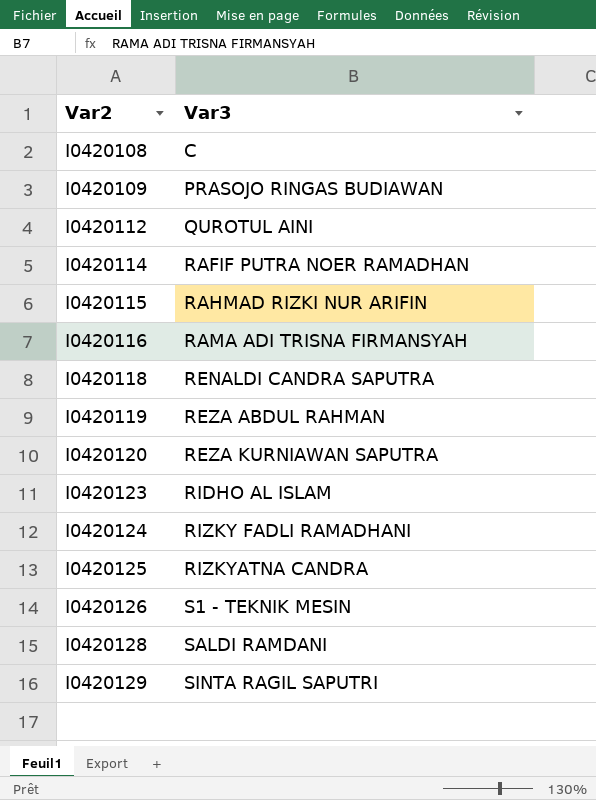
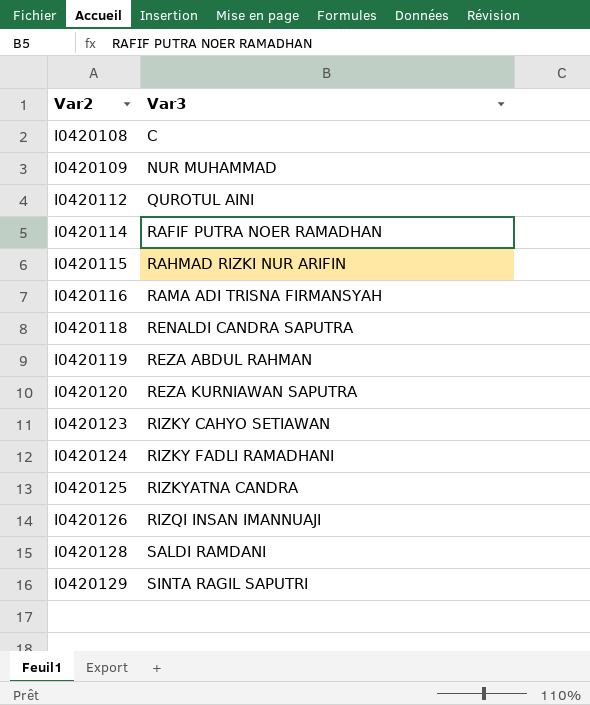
I0420109 | Var3: PRASOJO RINGAS BUDIAWAN -> NUR MUHAMMAD
I0420123 | Var3: RIDHO AL ISLAM -> RIZKY CAHYO SETIAWAN
I0420126 | Var3: S1 - TEKNIK MESIN -> RIZQI INSAN IMANNUAJI

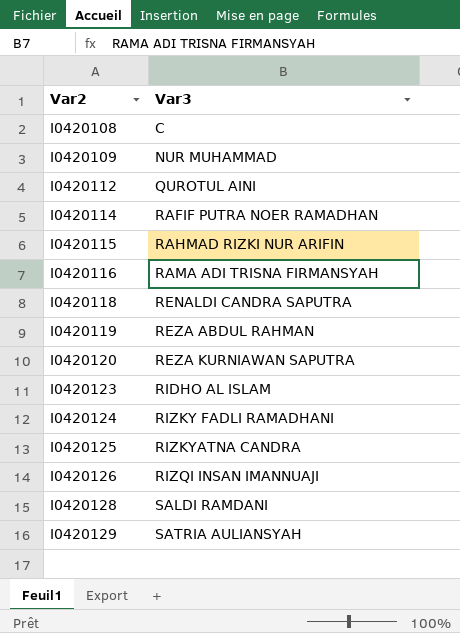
I0420123 | Var3: RIZKY CAHYO SETIAWAN -> RIDHO AL ISLAM
I0420129 | Var3: SINTA RAGIL SAPUTRI -> SATRIA AULIANSYAH

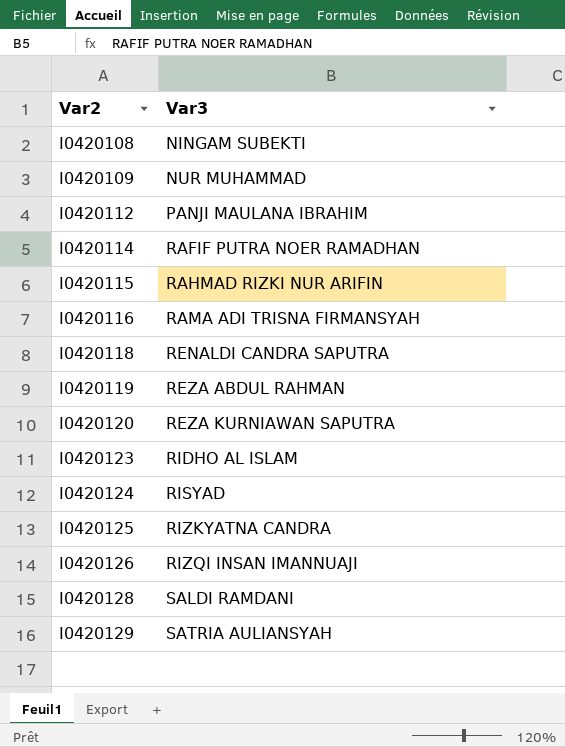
I0420108 | Var3: C -> NINGAM SUBEKTI
I0420112 | Var3: QUROTUL AINI -> PANJI MAULANA IBRAHIM
I0420124 | Var3: RIZKY FADLI RAMADHANI -> RISYAD

